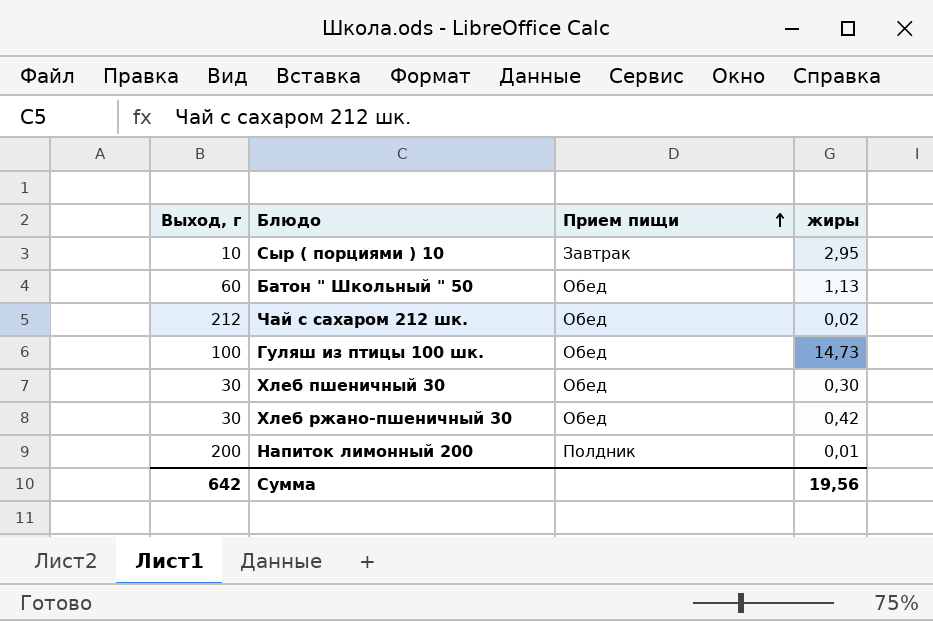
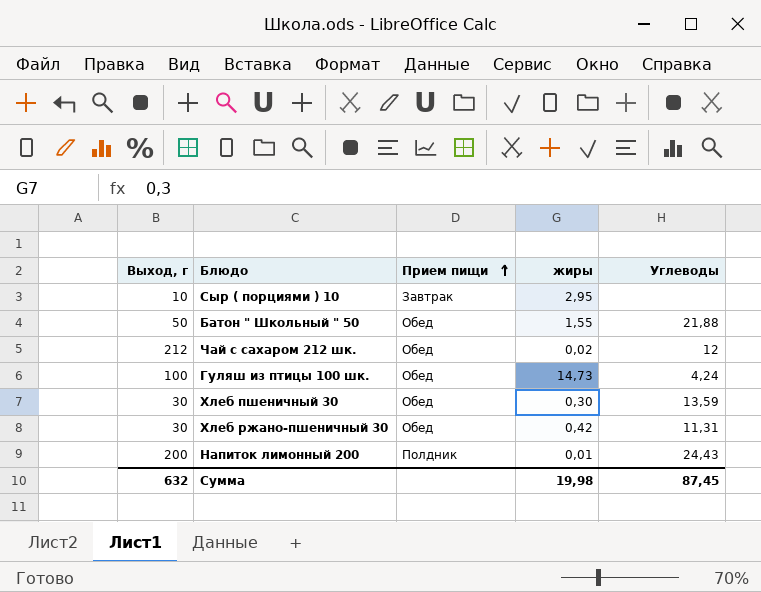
column Углеводы | position: none -> 5
Батон " Школьный " 50 | Выход, г: 60 -> 50
Батон " Школьный " 50 | жиры: 1,13 -> 1,55
Сумма | Выход, г: 642 -> 632
Сумма | жиры: 19,56 -> 19,98

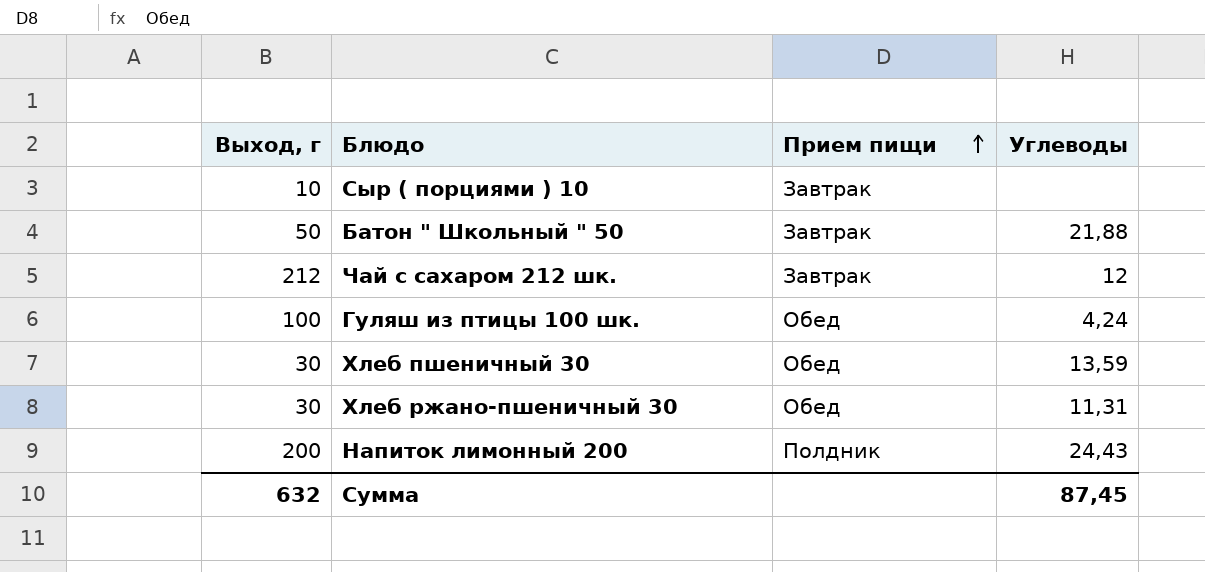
column жиры | position: 4 -> none
Батон " Школьный " 50 | Прием пищи: Обед -> Завтрак
Чай с сахаром 212 шк. | Прием пищи: Обед -> Завтрак

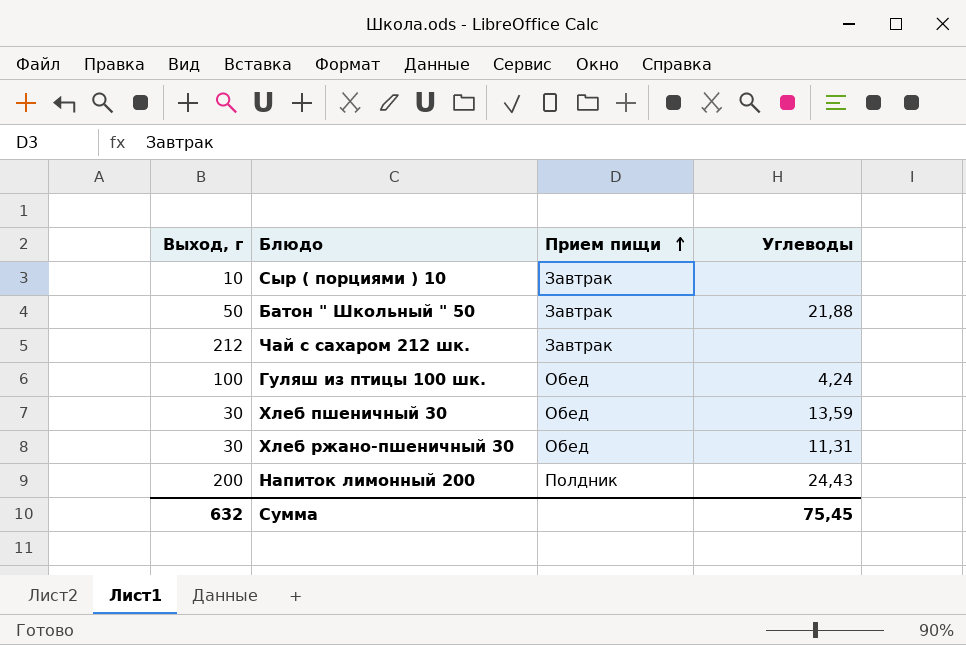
Чай с сахаром 212 шк. | Углеводы: 12 -> none
Сумма | Углеводы: 87,45 -> 75,45

